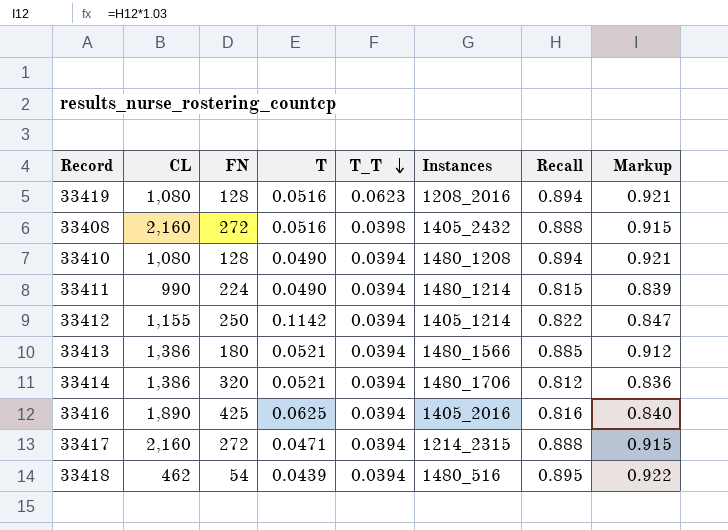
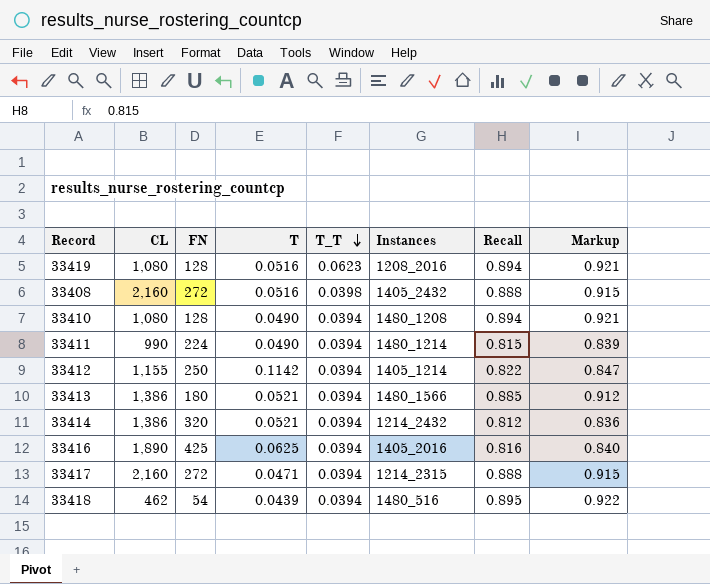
33414 | Instances: 1480_1706 -> 1214_2432

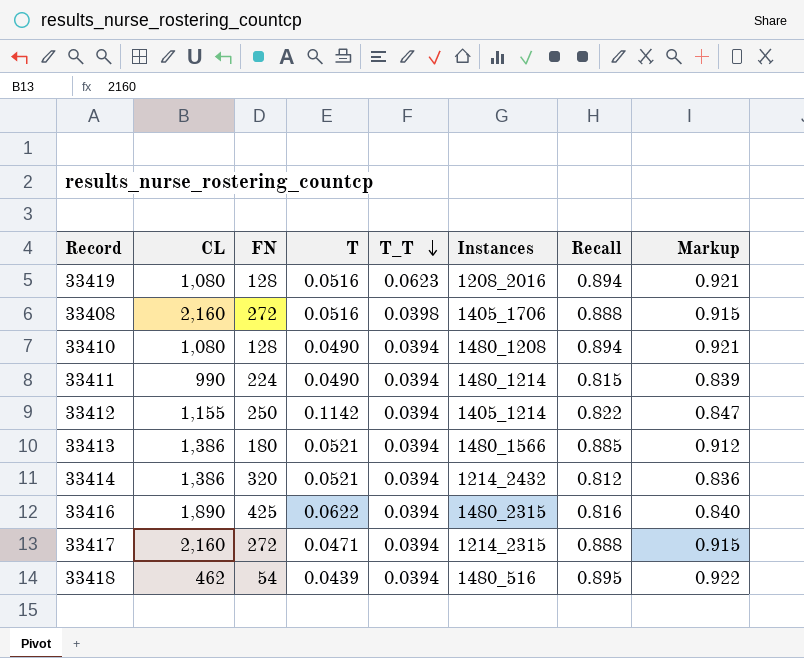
33408 | Instances: 1405_2432 -> 1405_1706
33416 | T: 0.0625 -> 0.0622
33416 | Instances: 1405_2016 -> 1480_2315

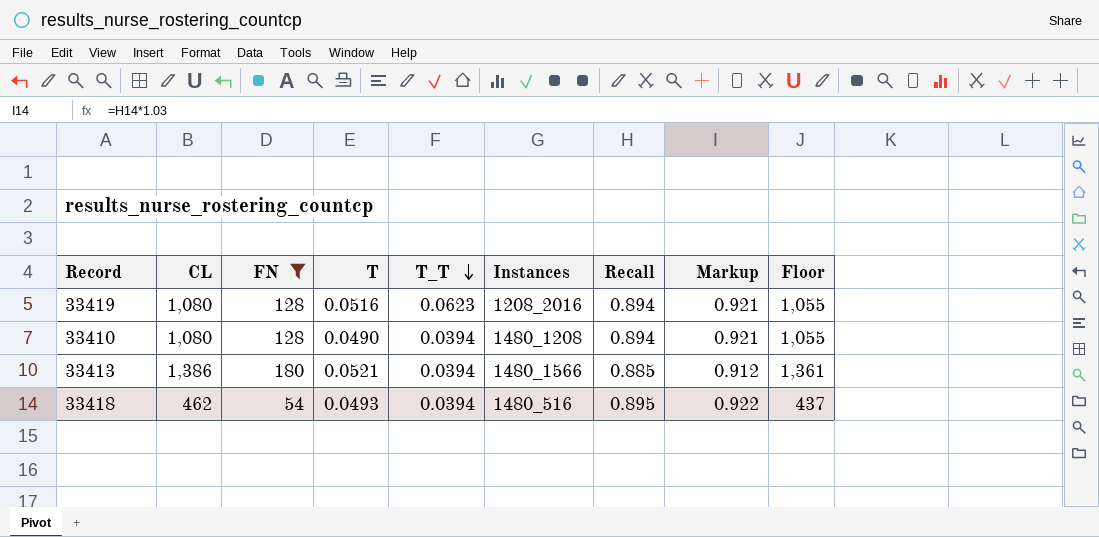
filter: none -> FN <= 180
column Floor | formula: none -> [CL] - 25
33418 | T: 0.0439 -> 0.0493

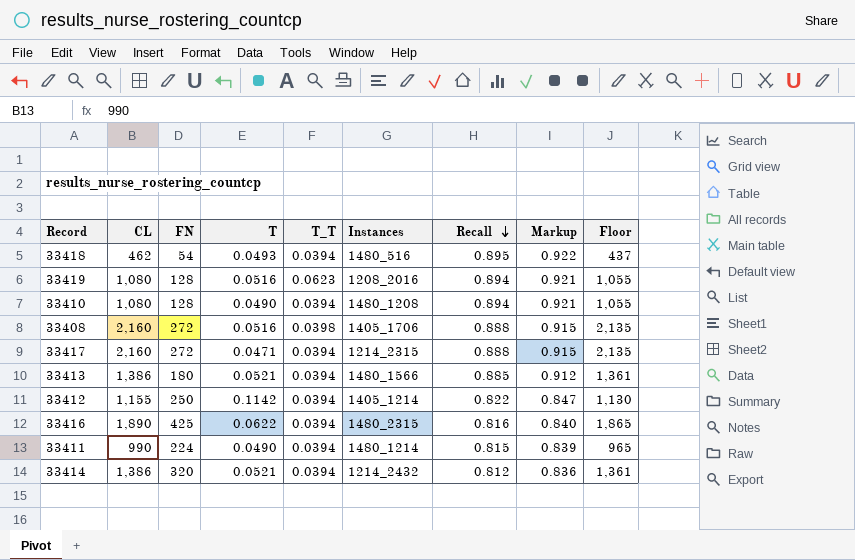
filter: FN <= 180 -> none
row order: T_T descending -> Recall descending

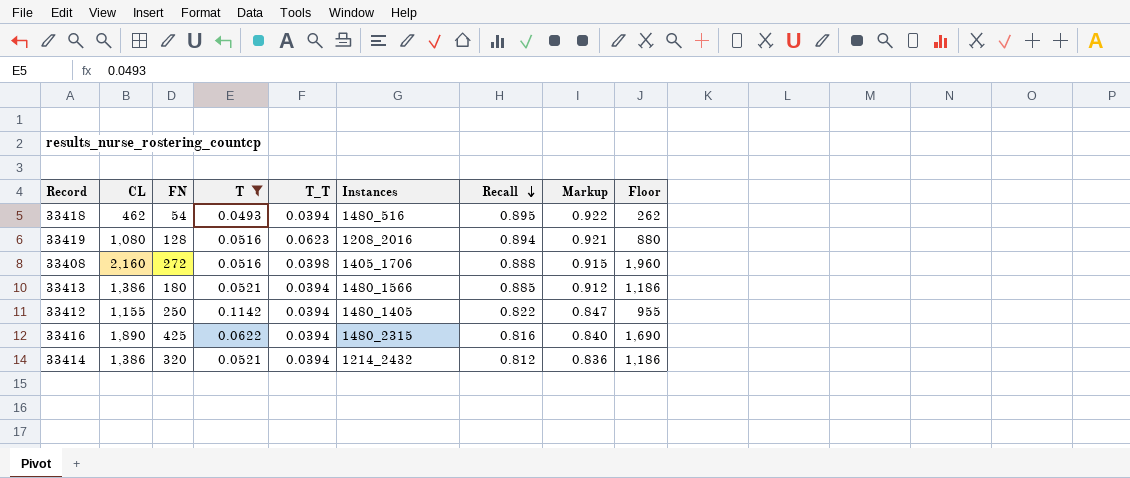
filter: none -> T >= 0.0493
column Floor | formula: [CL] - 25 -> [CL] - 200
33412 | Instances: 1405_1214 -> 1480_1405

